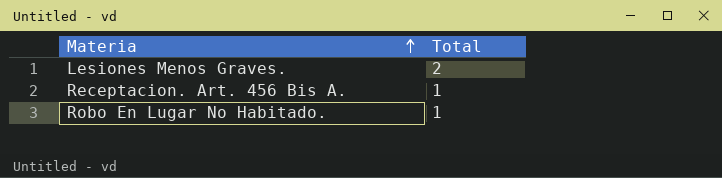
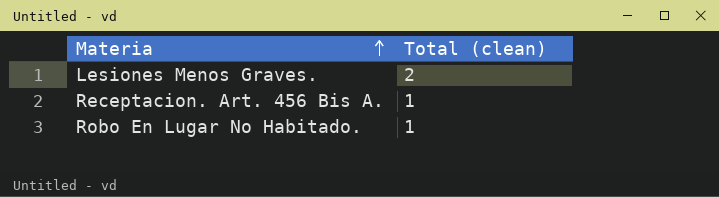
column name: Total -> Total (clean)

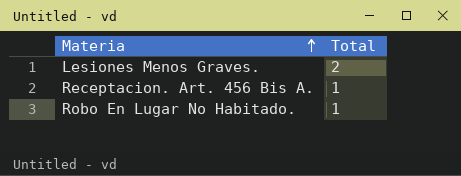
column name: Total (clean) -> Total

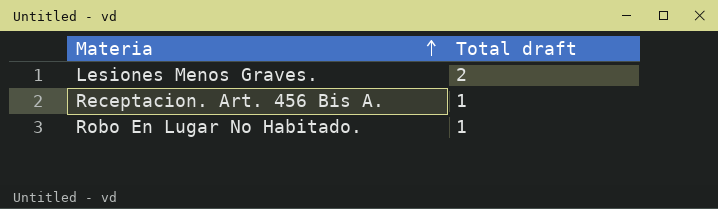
column name: Total -> Total draft

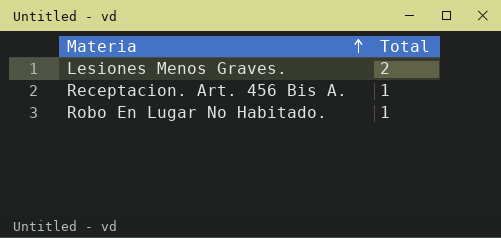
column name: Total draft -> Total

